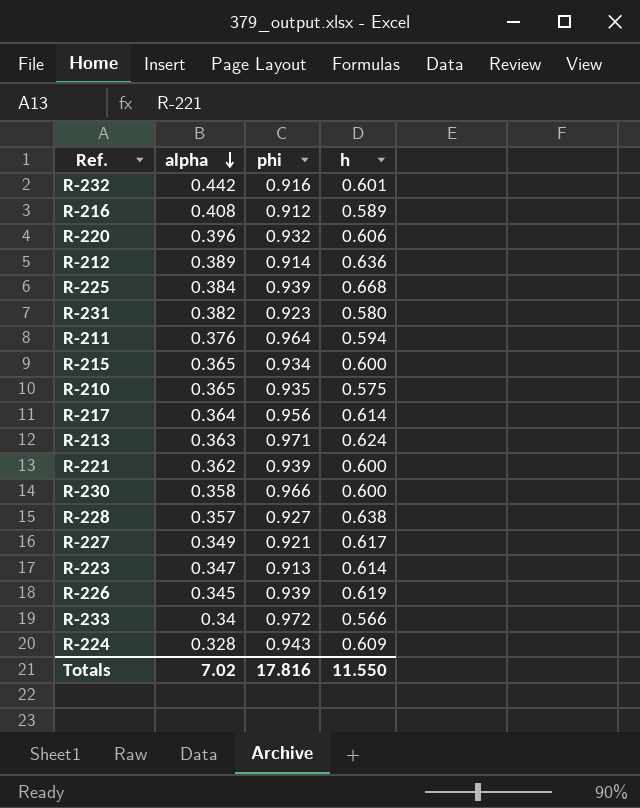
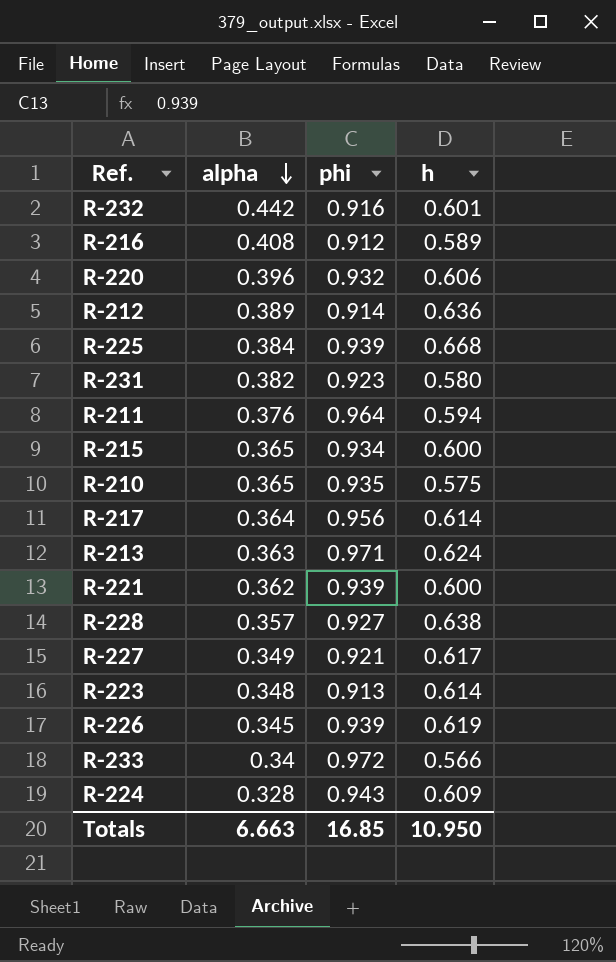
row R-230: 0.358 | 0.966 | 0.600 -> none
R-223 | alpha: 0.347 -> 0.348
Totals | alpha: 7.02 -> 6.663
Totals | phi: 17.816 -> 16.85
Totals | h: 11.550 -> 10.950

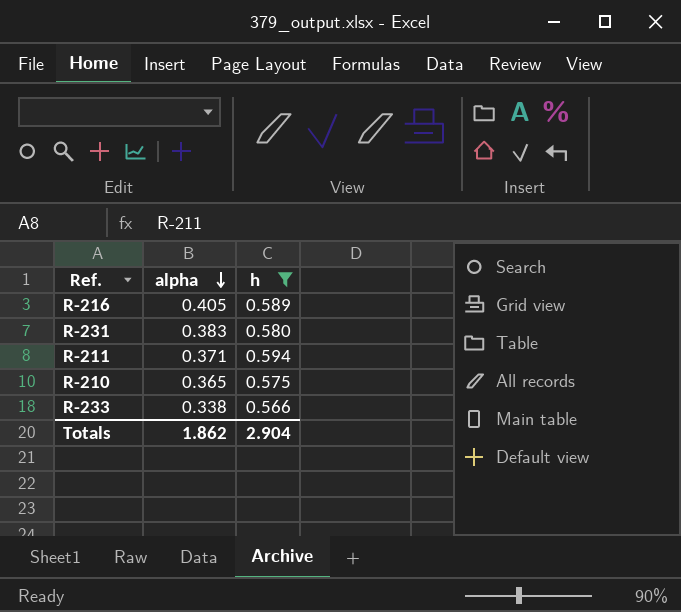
filter: none -> h <= 0.594
column phi | position: 3 -> none
R-216 | alpha: 0.408 -> 0.405
R-231 | alpha: 0.382 -> 0.383
R-211 | alpha: 0.376 -> 0.371
R-233 | alpha: 0.34 -> 0.338
Totals | alpha: 6.663 -> 1.862
Totals | h: 10.950 -> 2.904

